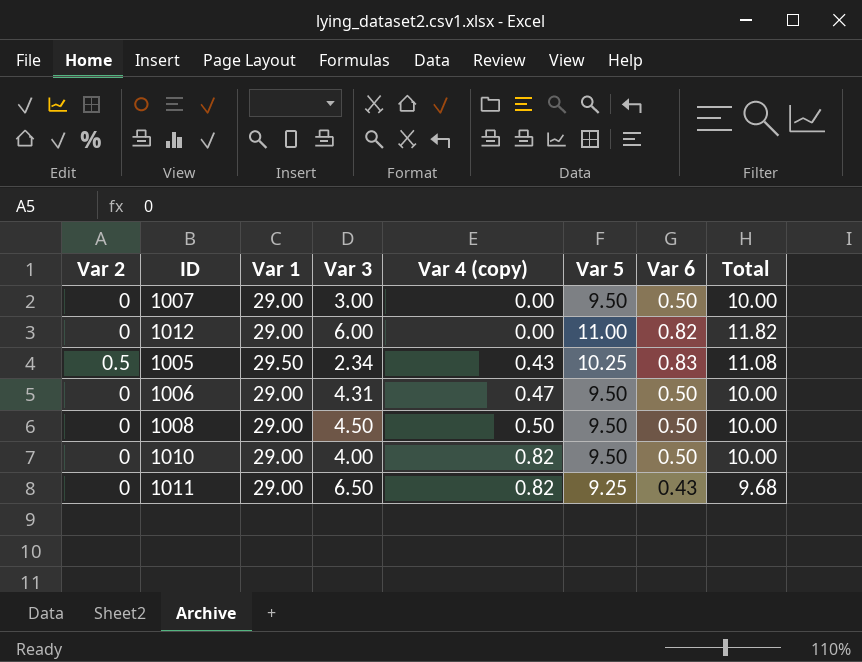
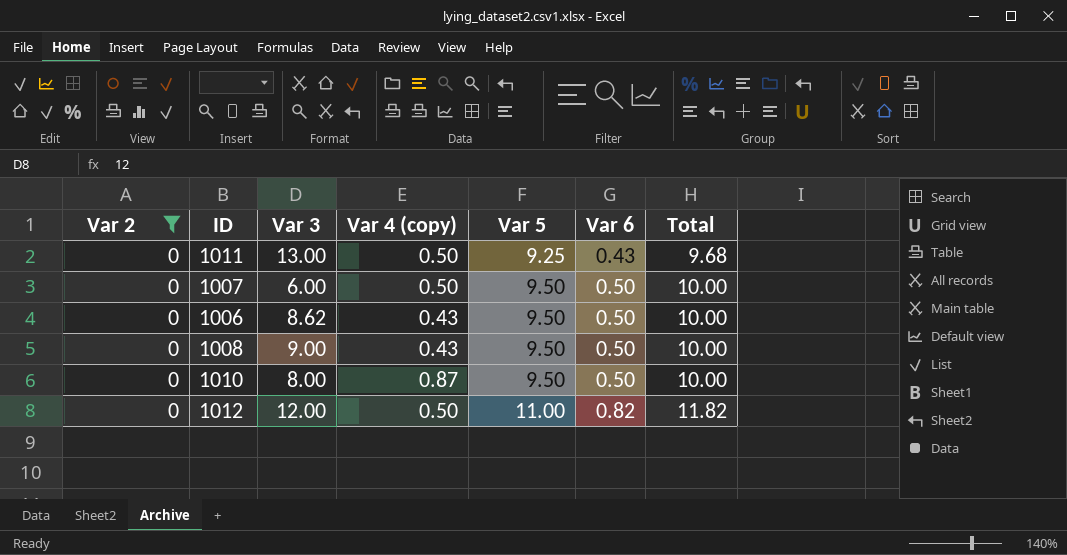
filter: none -> Var 2 = 0
row order: Var 4 (copy) ascending -> Var 5 ascending
column Var 1 | position: 3 -> none
1011 | Var 3: 6.50 -> 13.00
1011 | Var 4 (copy): 0.82 -> 0.50
1007 | Var 3: 3.00 -> 6.00
1007 | Var 4 (copy): 0.00 -> 0.50
1006 | Var 3: 4.31 -> 8.62
1006 | Var 4 (copy): 0.47 -> 0.43
1008 | Var 3: 4.50 -> 9.00
1008 | Var 4 (copy): 0.50 -> 0.43
1010 | Var 3: 4.00 -> 8.00
1010 | Var 4 (copy): 0.82 -> 0.87
1012 | Var 3: 6.00 -> 12.00
1012 | Var 4 (copy): 0.00 -> 0.50

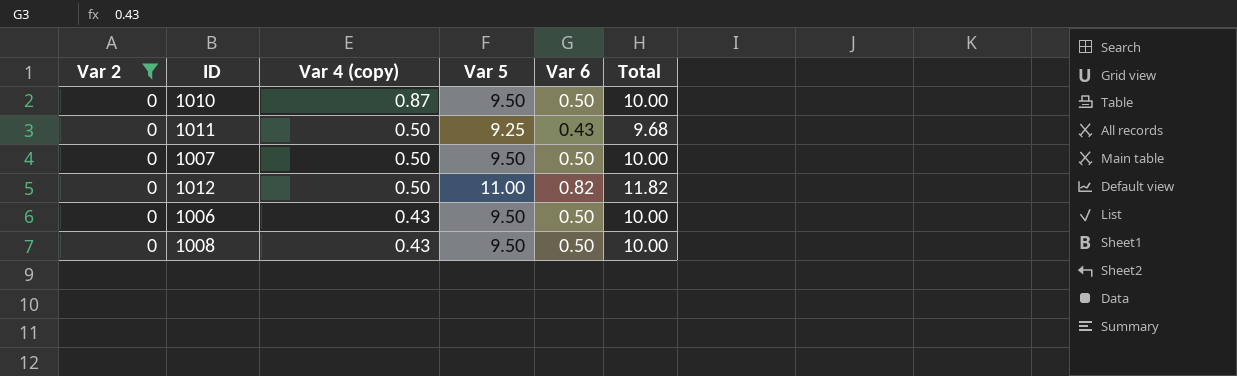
row order: Var 5 ascending -> Var 4 (copy) descending
column Var 3 | position: 3 -> none

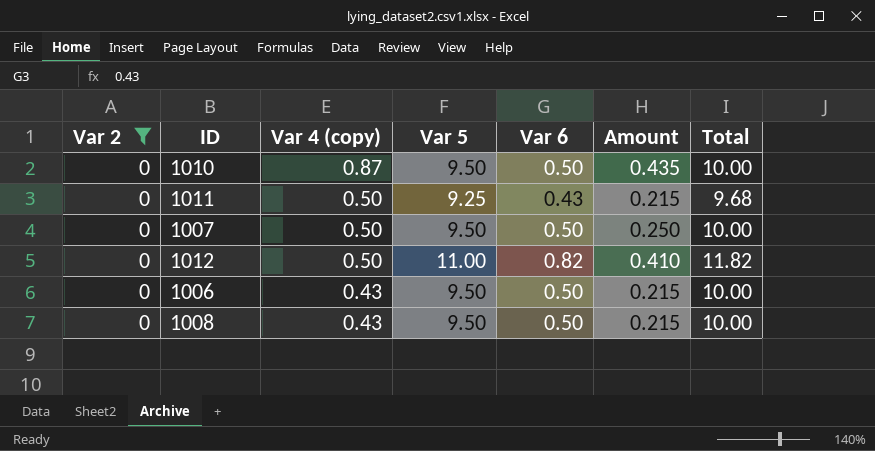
column Amount | formula: none -> [Var 4 (copy)] * [Var 6]

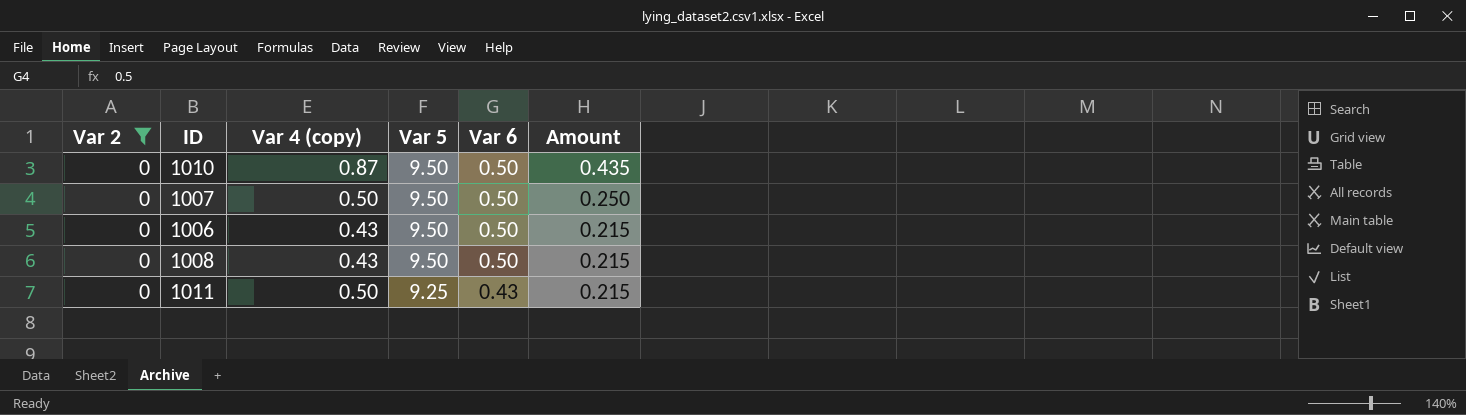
row order: Var 4 (copy) descending -> Var 5 descending
column Total | formula: [Var 5] + [Var 6] -> none
row 1012: 0 | 0.50 | 11.00 | 0.82 | 0.410 | 11.82 -> none

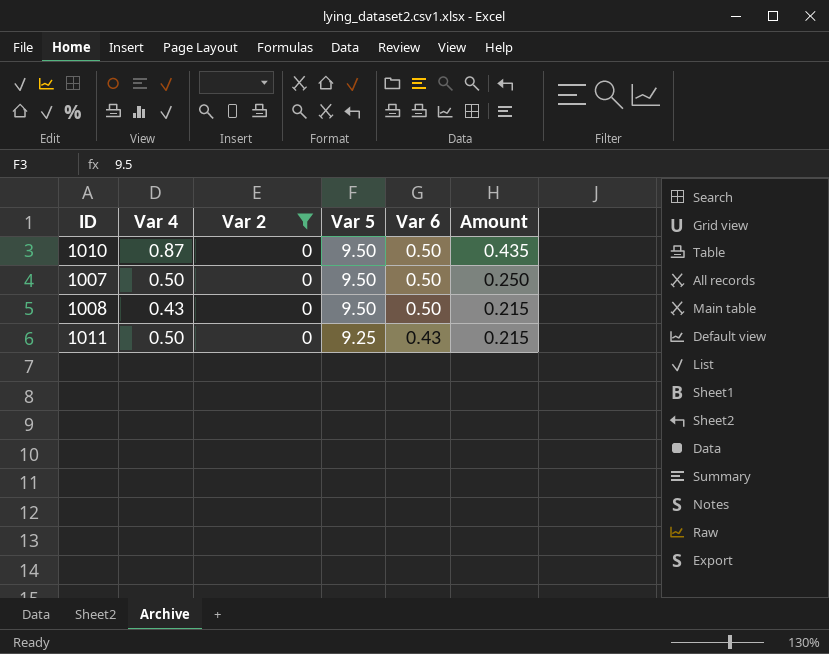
column name: Var 4 (copy) -> Var 4
column Var 2 | position: 1 -> 3
row 1006: 0 | 0.43 | 9.50 | 0.50 | 0.215 -> none

